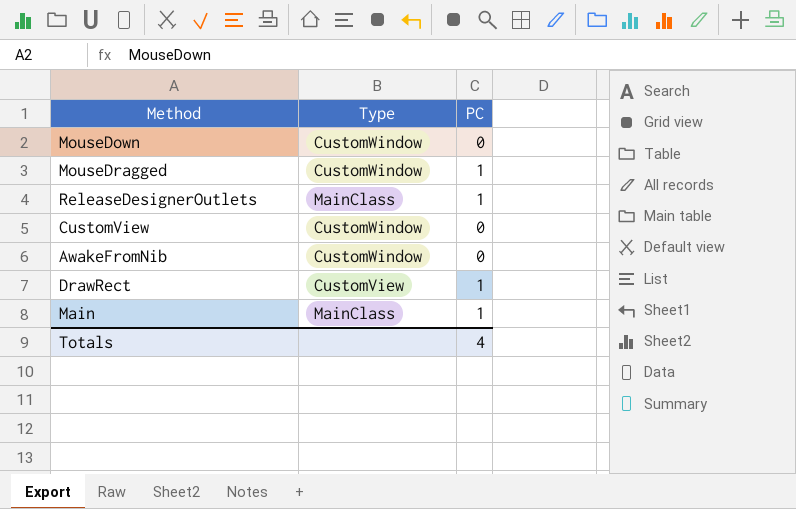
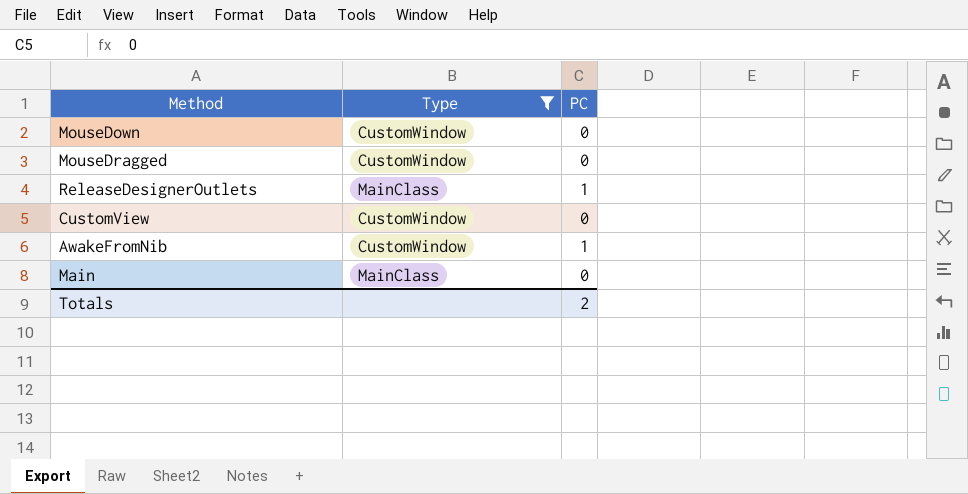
filter: none -> Type != CustomView
MouseDragged | PC: 1 -> 0
AwakeFromNib | PC: 0 -> 1
Main | PC: 1 -> 0
Totals | PC: 4 -> 2

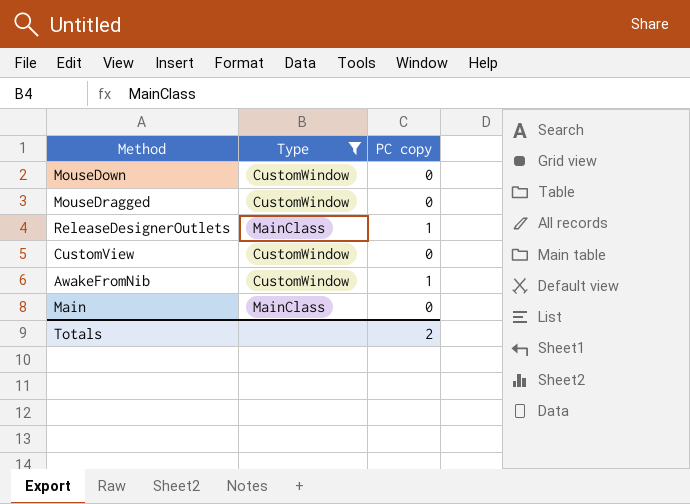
column name: PC -> PC copy

